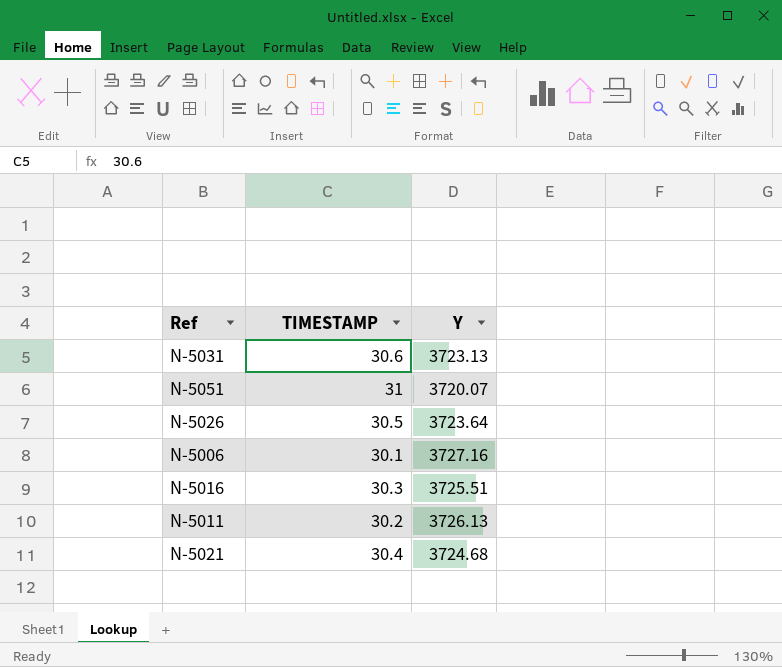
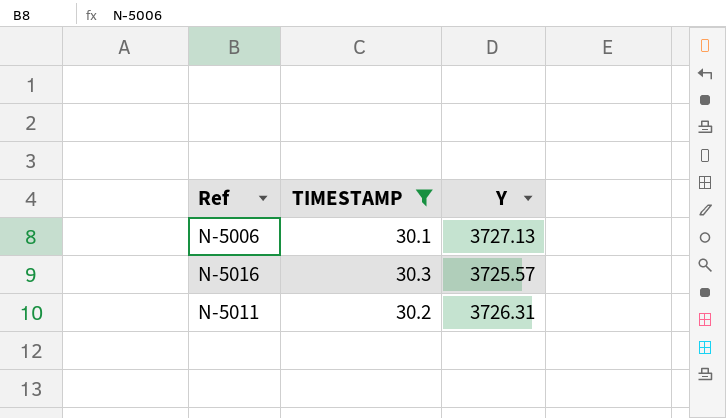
filter: none -> TIMESTAMP <= 30.3
N-5006 | Y: 3727.16 -> 3727.13
N-5016 | Y: 3725.51 -> 3725.57
N-5011 | Y: 3726.13 -> 3726.31

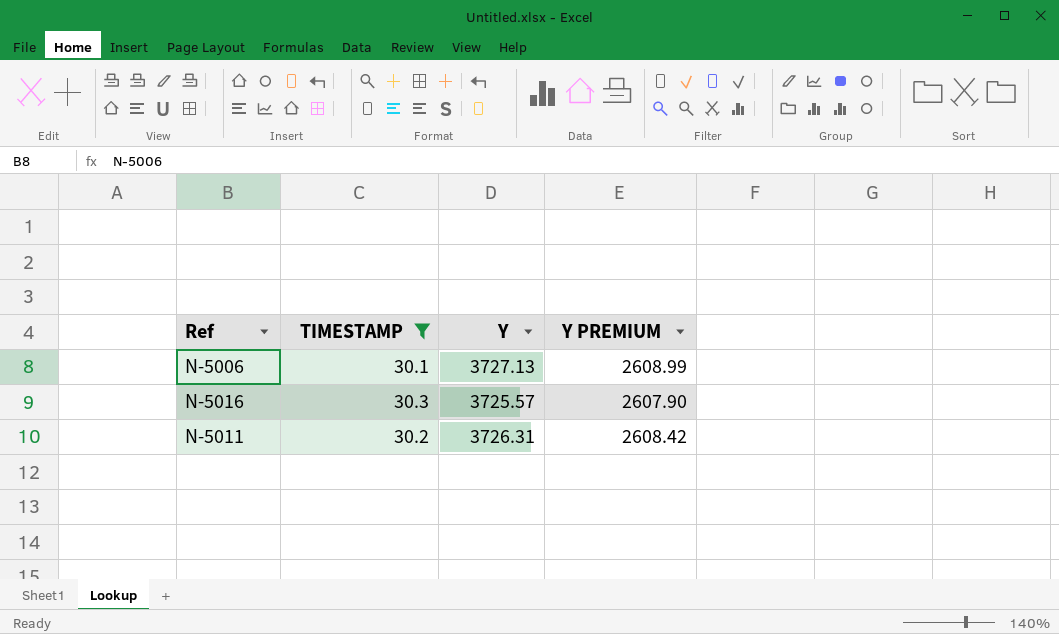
column Y PREMIUM | formula: none -> [Y] * 0.7

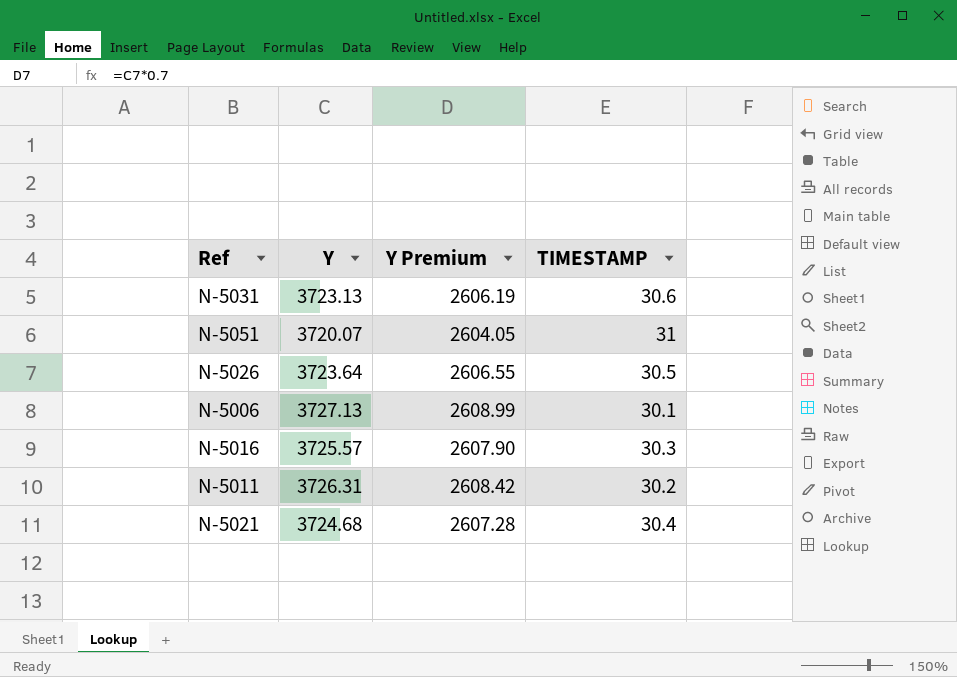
filter: TIMESTAMP <= 30.3 -> none
column name: Y PREMIUM -> Y Premium
column TIMESTAMP | position: 2 -> 4

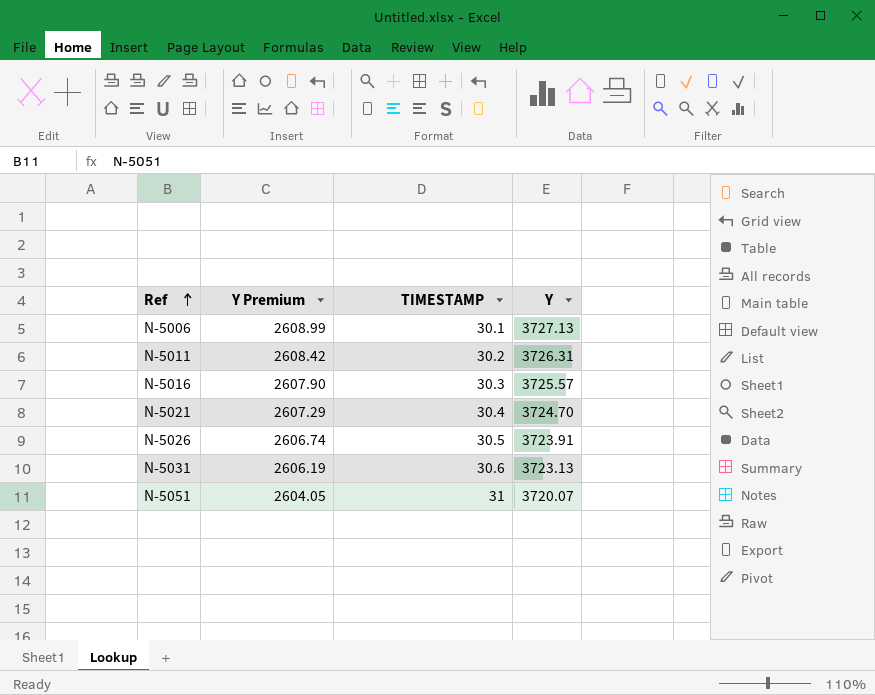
row order: none -> Ref ascending
column Y | position: 2 -> 4
N-5021 | Y Premium: 2607.28 -> 2607.29
N-5021 | Y: 3724.68 -> 3724.70
N-5026 | Y Premium: 2606.55 -> 2606.74
N-5026 | Y: 3723.64 -> 3723.91

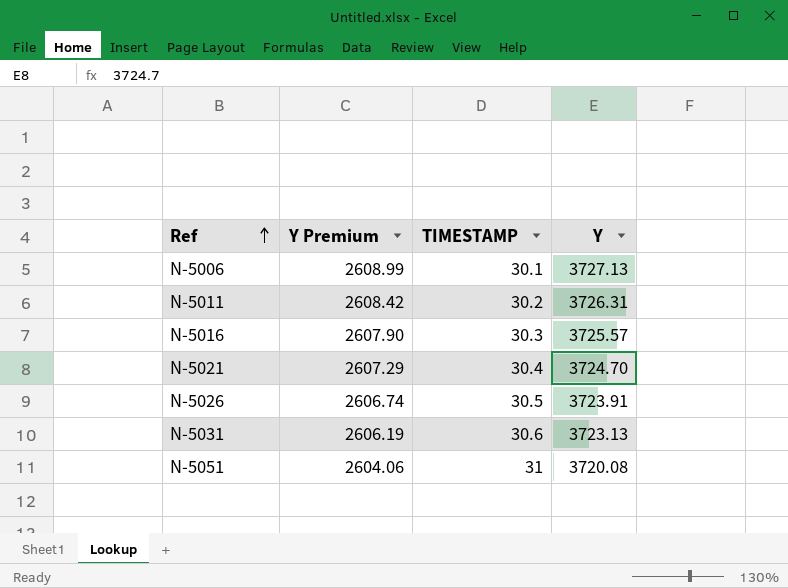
N-5051 | Y Premium: 2604.05 -> 2604.06
N-5051 | Y: 3720.07 -> 3720.08

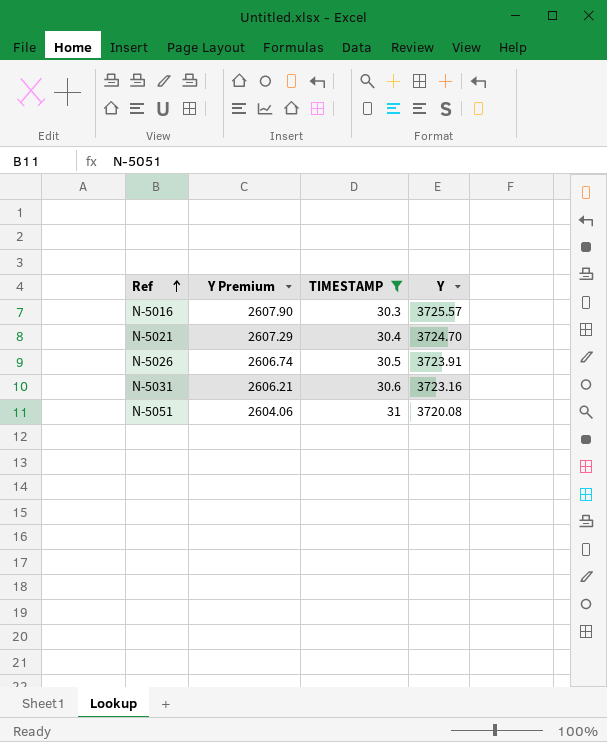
filter: none -> TIMESTAMP >= 30.3
N-5031 | Y Premium: 2606.19 -> 2606.21
N-5031 | Y: 3723.13 -> 3723.16

